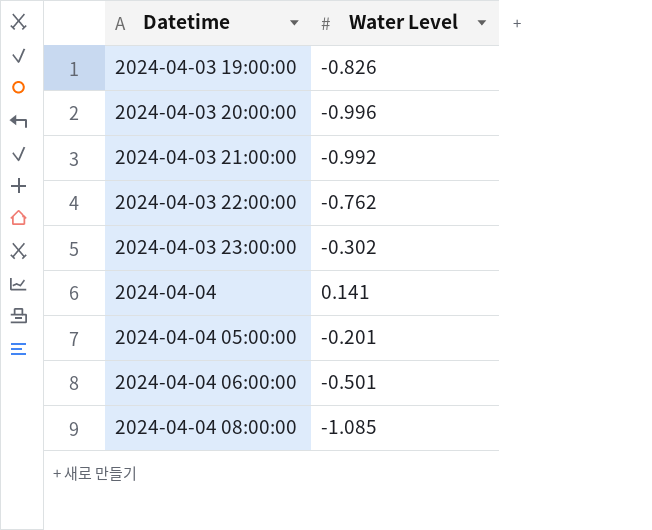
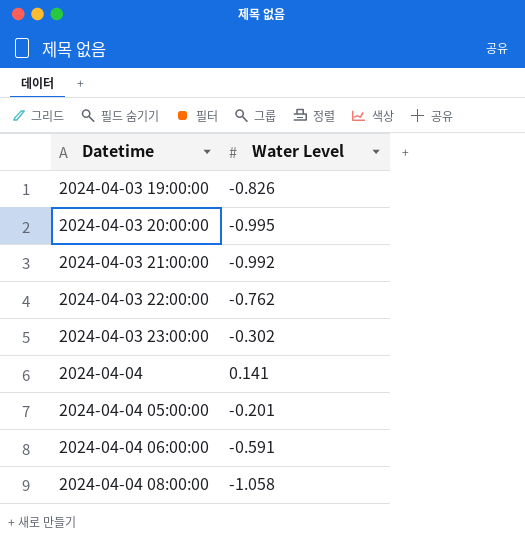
2024-04-03 20:00:00 | Water Level: -0.996 -> -0.995
2024-04-04 06:00:00 | Water Level: -0.501 -> -0.591
2024-04-04 08:00:00 | Water Level: -1.085 -> -1.058

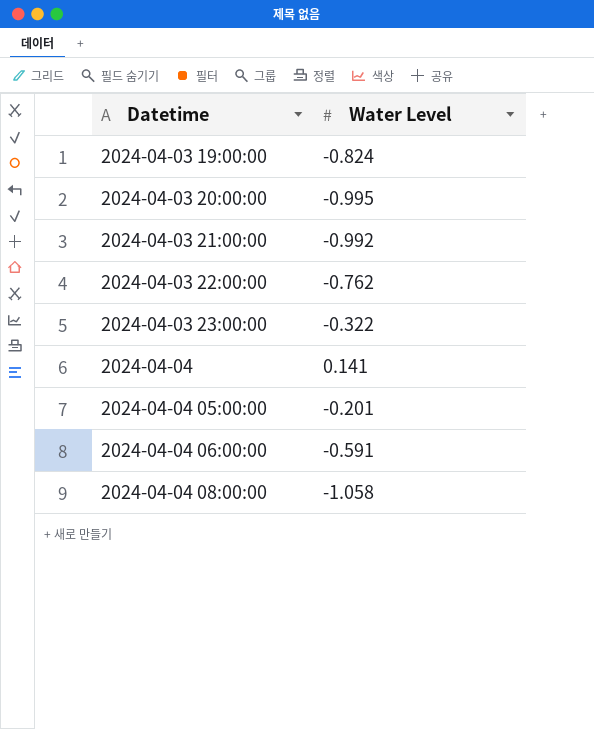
2024-04-03 19:00:00 | Water Level: -0.826 -> -0.824
2024-04-03 23:00:00 | Water Level: -0.302 -> -0.322

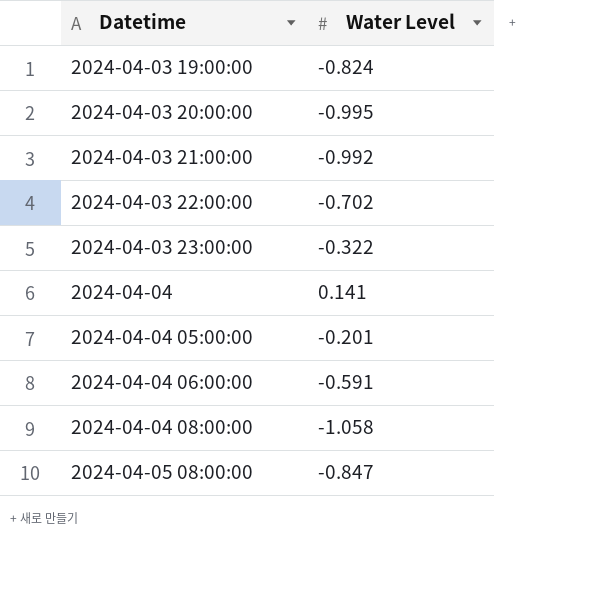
2024-04-03 22:00:00 | Water Level: -0.762 -> -0.702
row 2024-04-05 08:00:00: none -> -0.847

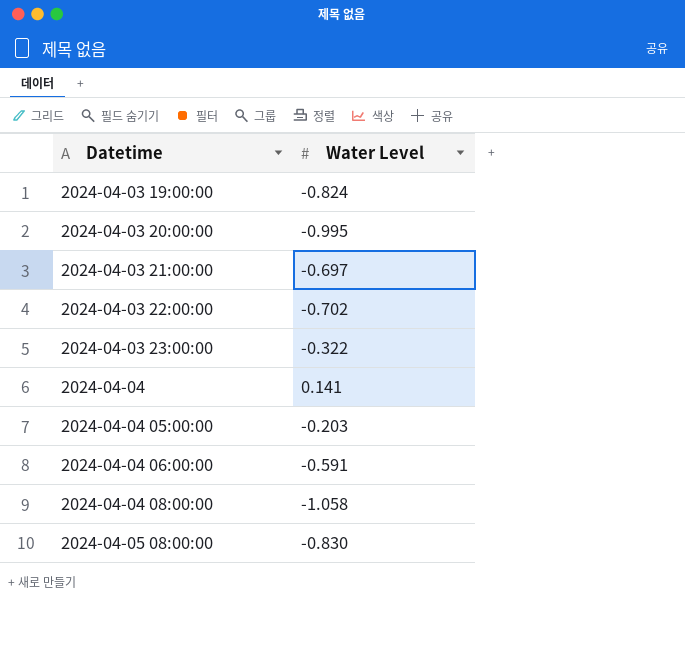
2024-04-03 21:00:00 | Water Level: -0.992 -> -0.697
2024-04-04 05:00:00 | Water Level: -0.201 -> -0.203
2024-04-05 08:00:00 | Water Level: -0.847 -> -0.830

